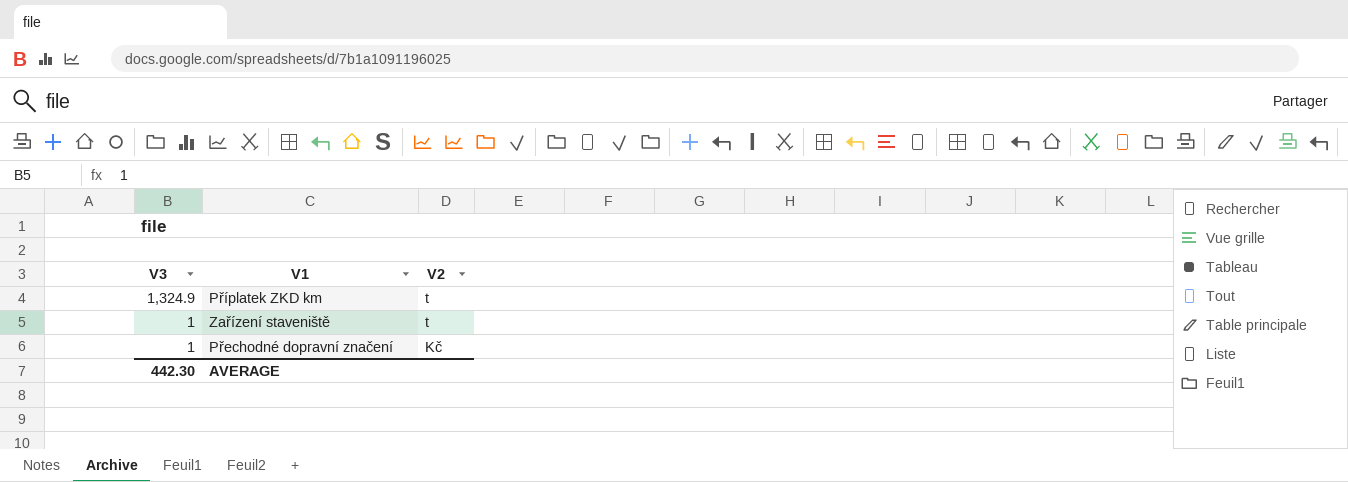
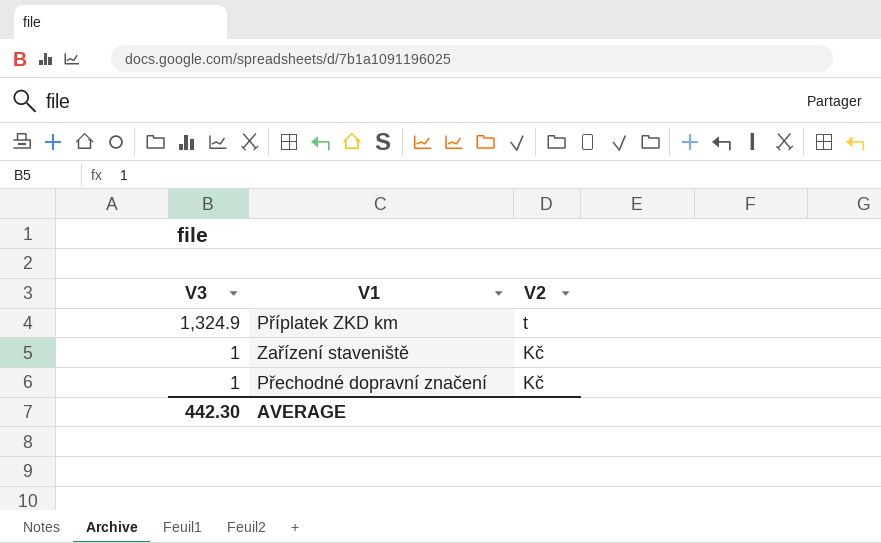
Zařízení staveniště | V2: t -> Kč

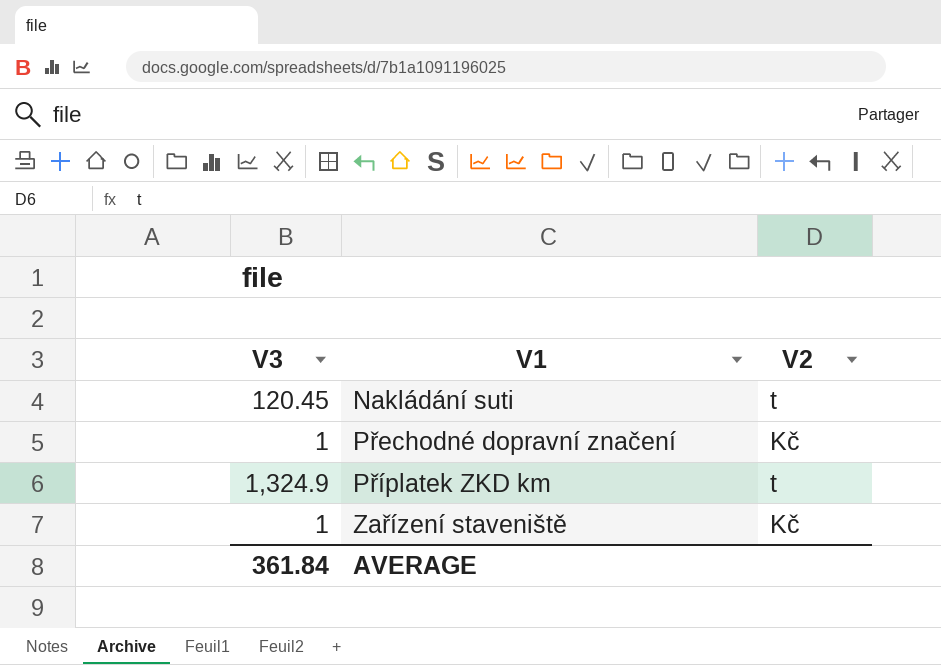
row order: V3 descending -> V1 ascending
row Nakládání suti: none -> 120.45 | t
AVERAGE | V3: 442.30 -> 361.84

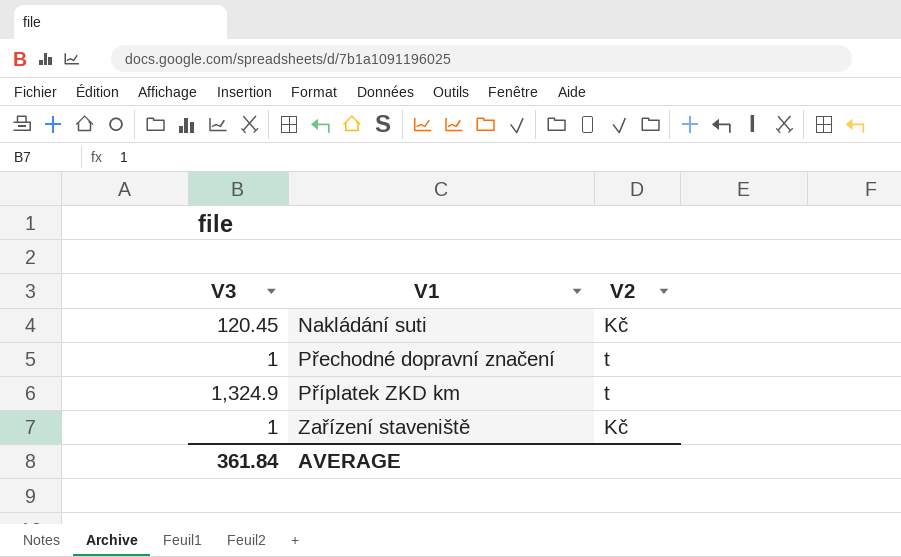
Nakládání suti | V2: t -> Kč
Přechodné dopravní značení | V2: Kč -> t

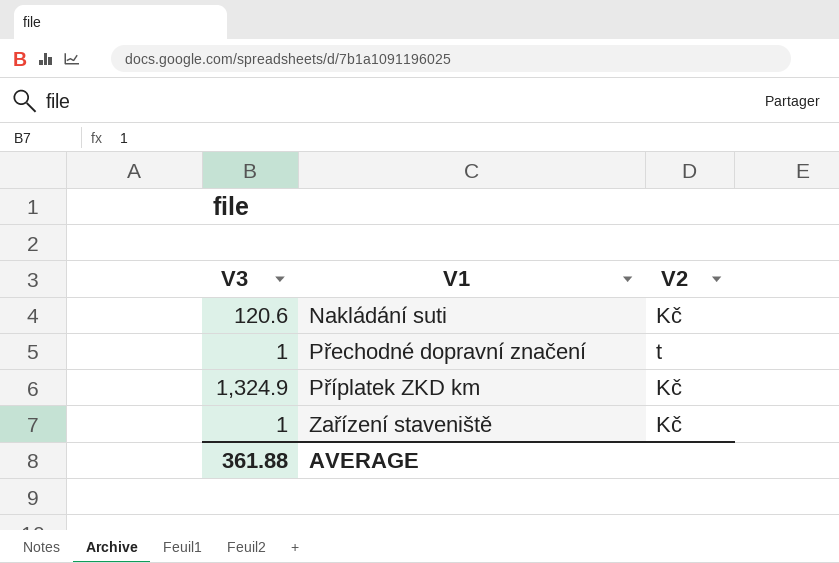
Nakládání suti | V3: 120.45 -> 120.6
Příplatek ZKD km | V2: t -> Kč
AVERAGE | V3: 361.84 -> 361.88

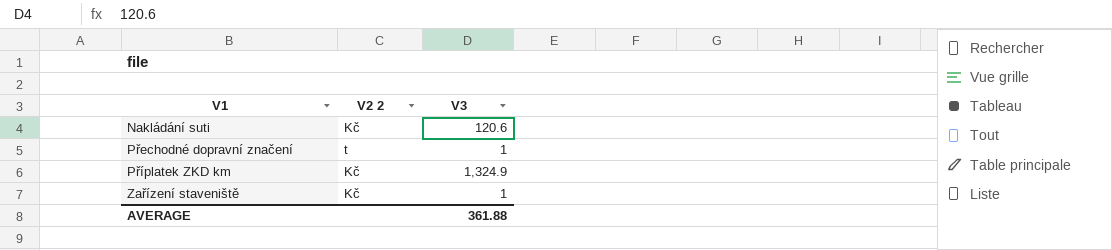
column name: V2 -> V2 2
column V3 | position: 1 -> 3

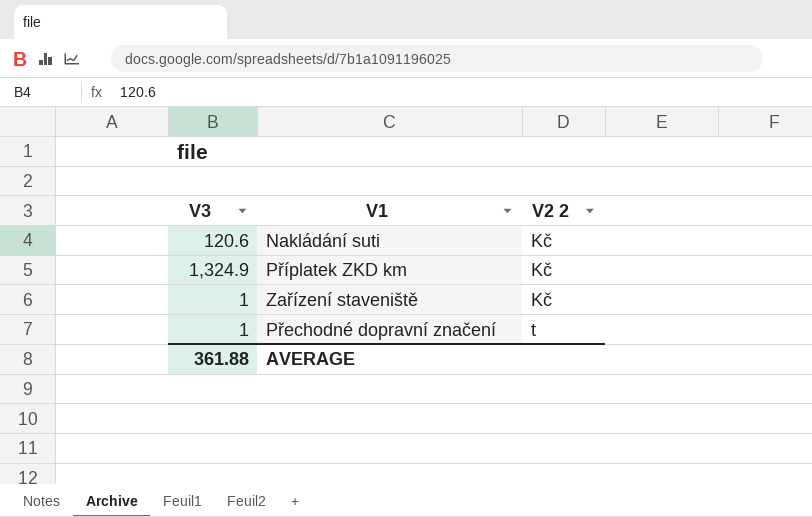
row order: V1 ascending -> V2 2 ascending
column V3 | position: 3 -> 1

